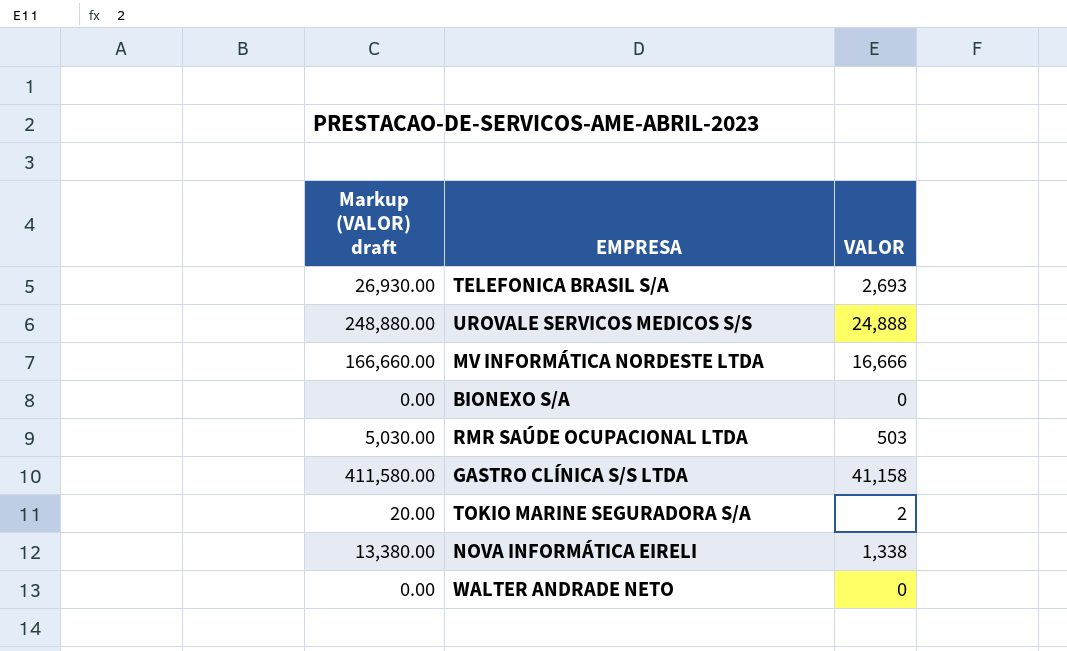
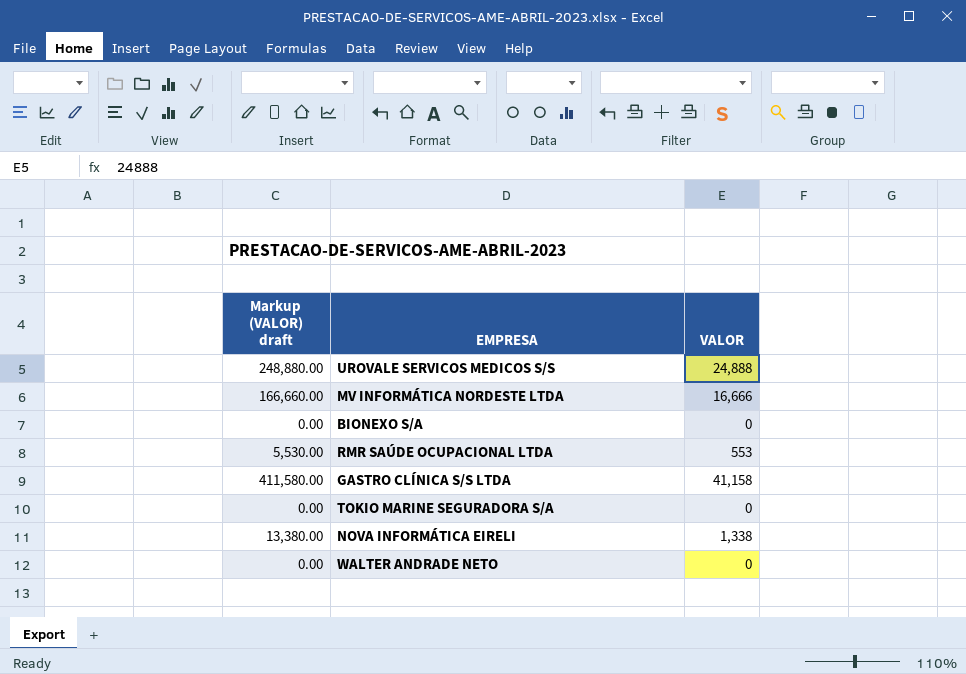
row TELEFONICA BRASIL S/A: 26,930.00 | 2,693 -> none
RMR SAÚDE OCUPACIONAL LTDA | Markup (VALOR) draft: 5,030.00 -> 5,530.00
RMR SAÚDE OCUPACIONAL LTDA | VALOR: 503 -> 553
TOKIO MARINE SEGURADORA S/A | Markup (VALOR) draft: 20.00 -> 0.00
TOKIO MARINE SEGURADORA S/A | VALOR: 2 -> 0

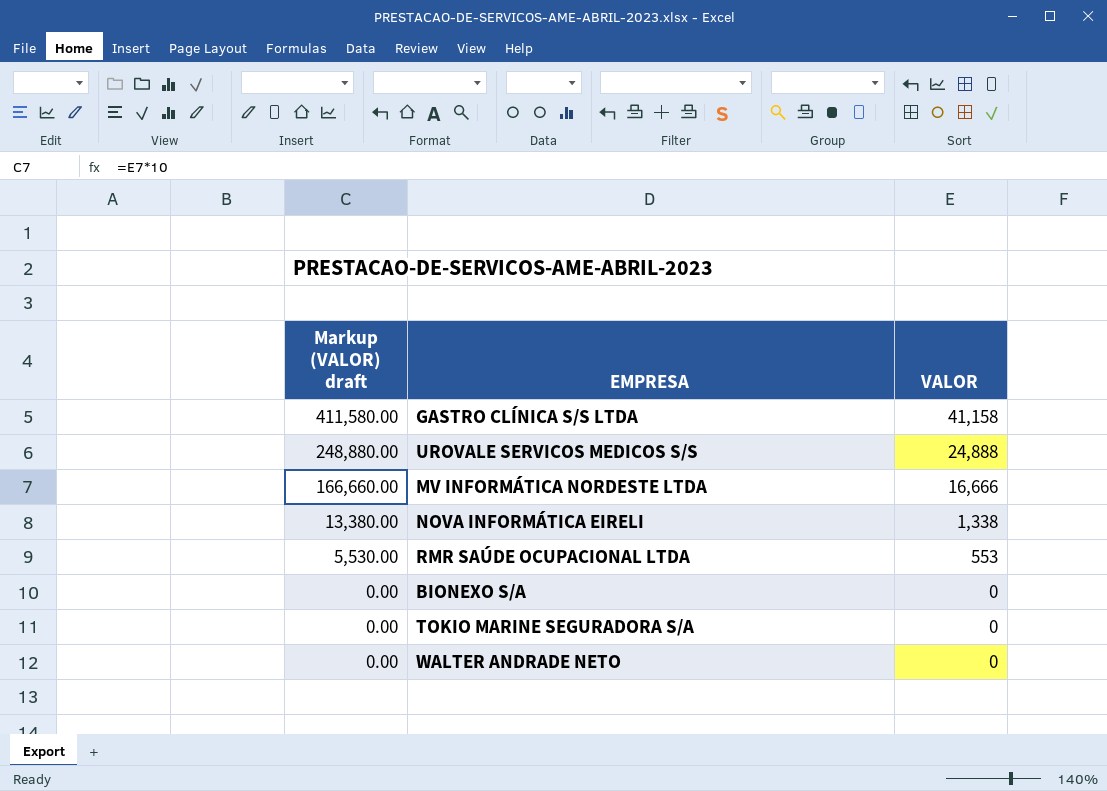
row order: none -> Markup (VALOR) draft descending

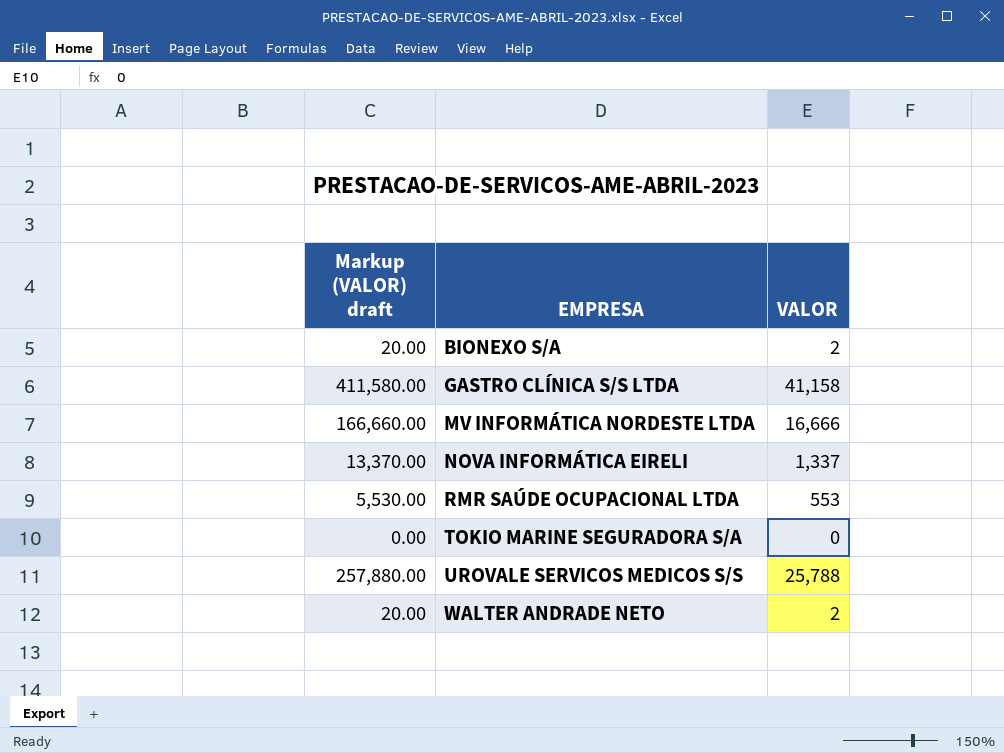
row order: Markup (VALOR) draft descending -> EMPRESA ascending
BIONEXO S/A | Markup (VALOR) draft: 0.00 -> 20.00
BIONEXO S/A | VALOR: 0 -> 2
NOVA INFORMÁTICA EIRELI | Markup (VALOR) draft: 13,380.00 -> 13,370.00
NOVA INFORMÁTICA EIRELI | VALOR: 1,338 -> 1,337
UROVALE SERVICOS MEDICOS S/S | Markup (VALOR) draft: 248,880.00 -> 257,880.00
UROVALE SERVICOS MEDICOS S/S | VALOR: 24,888 -> 25,788
WALTER ANDRADE NETO | Markup (VALOR) draft: 0.00 -> 20.00
WALTER ANDRADE NETO | VALOR: 0 -> 2

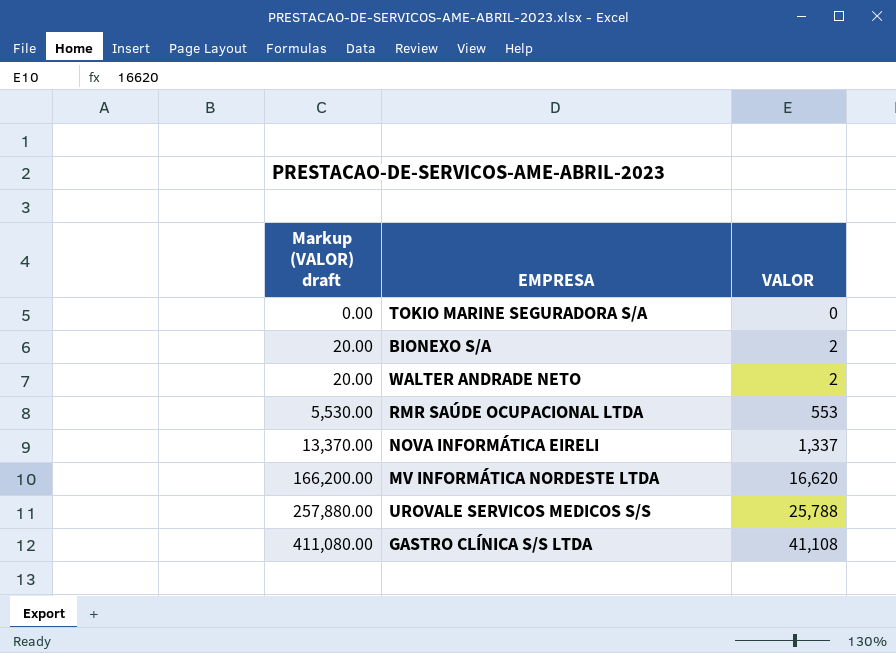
row order: EMPRESA ascending -> Markup (VALOR) draft ascending
MV INFORMÁTICA NORDESTE LTDA | Markup (VALOR) draft: 166,660.00 -> 166,200.00
MV INFORMÁTICA NORDESTE LTDA | VALOR: 16,666 -> 16,620
GASTRO CLÍNICA S/S LTDA | Markup (VALOR) draft: 411,580.00 -> 411,080.00
GASTRO CLÍNICA S/S LTDA | VALOR: 41,158 -> 41,108

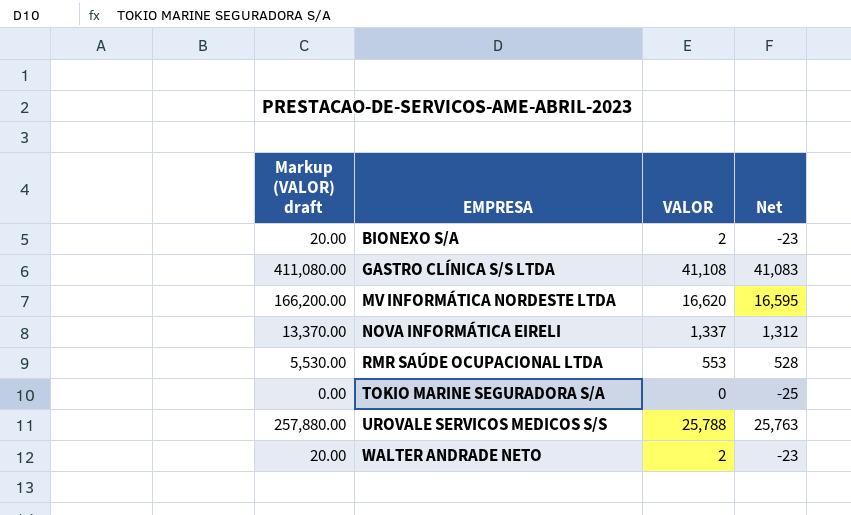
row order: Markup (VALOR) draft ascending -> EMPRESA ascending
column Net | formula: none -> [VALOR] - 25

